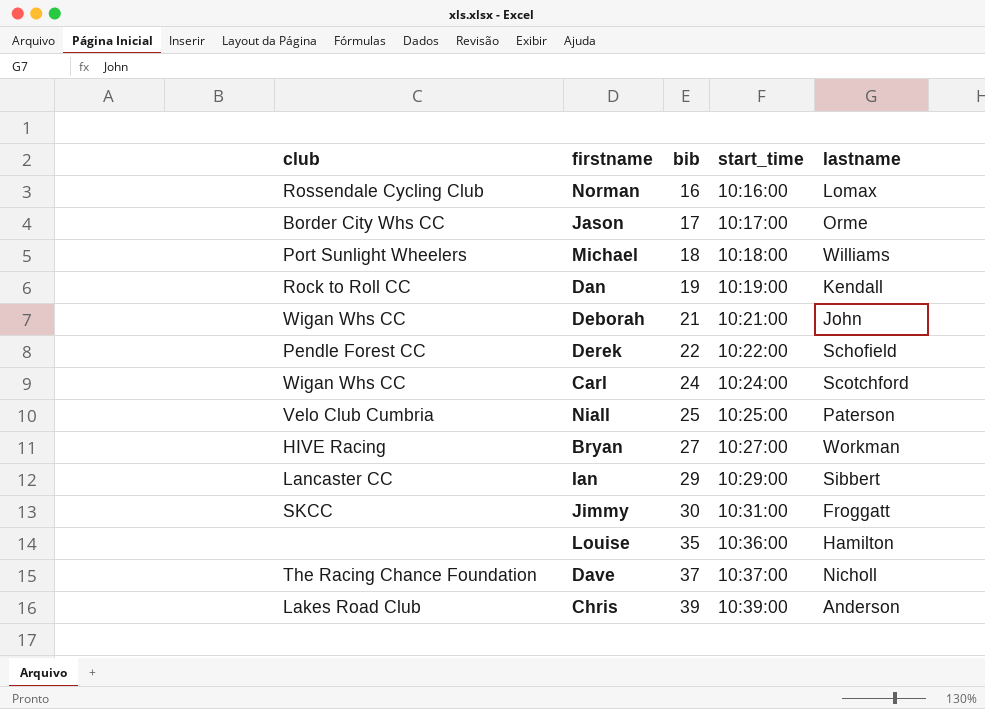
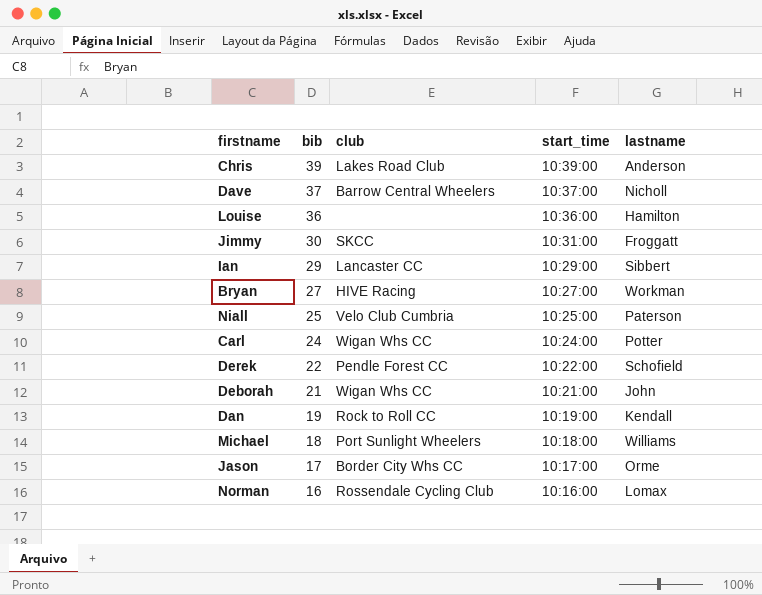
row order: bib ascending -> bib descending
column club | position: 1 -> 3
Dave | club: The Racing Chance Foundation -> Barrow Central Wheelers
Louise | bib: 35 -> 36
Carl | lastname: Scotchford -> Potter

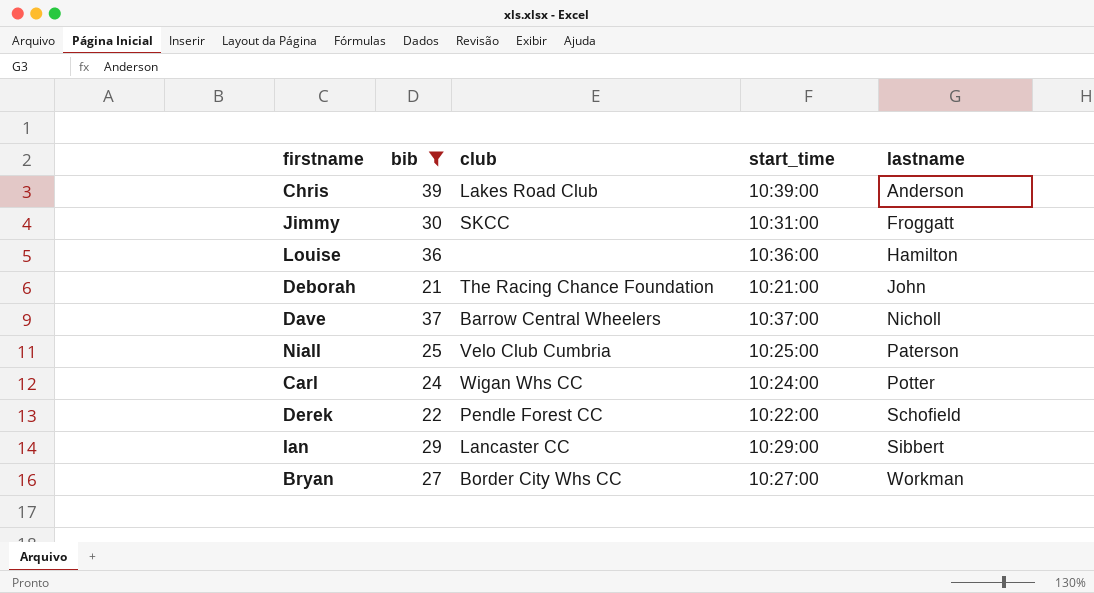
filter: none -> bib >= 21
row order: bib descending -> lastname ascending
Deborah | club: Wigan Whs CC -> The Racing Chance Foundation
Bryan | club: HIVE Racing -> Border City Whs CC

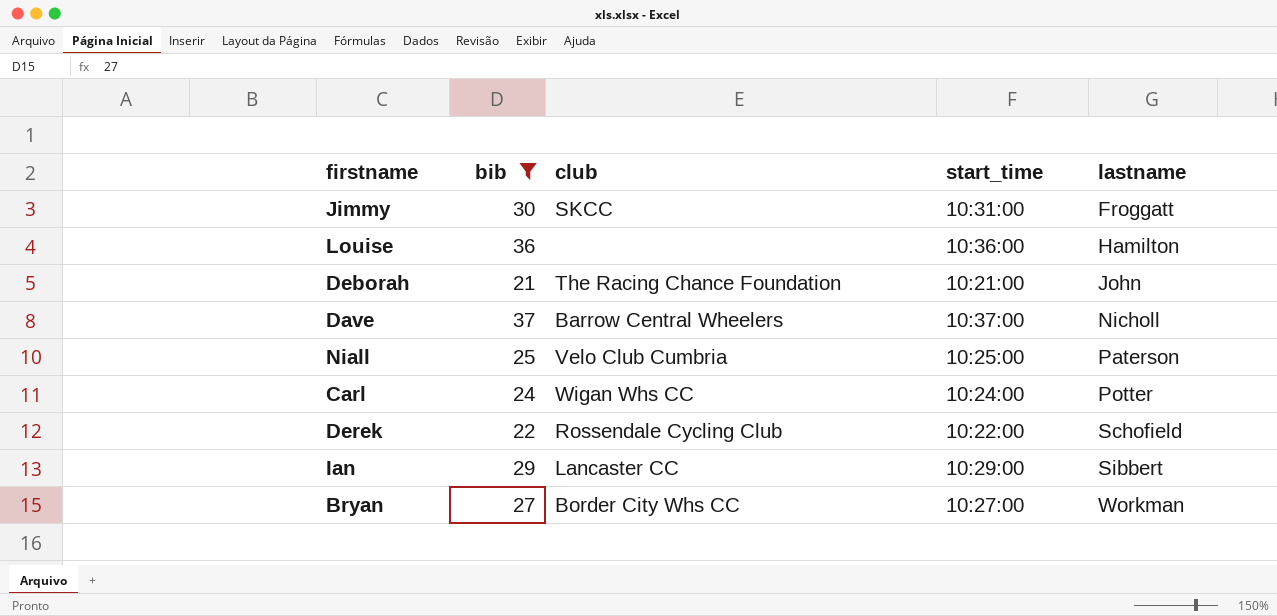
row Chris: 39 | Lakes Road Club | 10:39:00 | Anderson -> none
Derek | club: Pendle Forest CC -> Rossendale Cycling Club

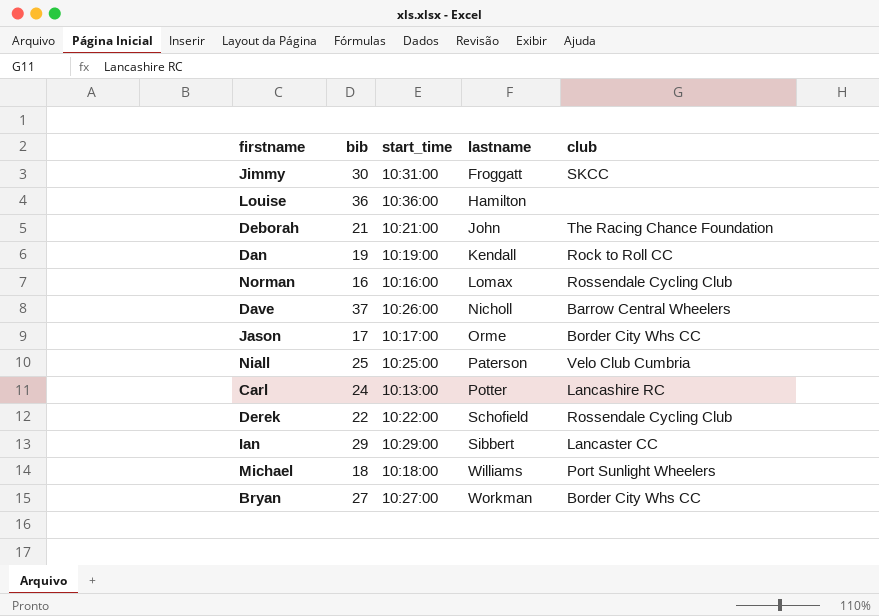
filter: bib >= 21 -> none
column club | position: 3 -> 5
Dave | start_time: 10:37:00 -> 10:26:00
Carl | start_time: 10:24:00 -> 10:13:00
Carl | club: Wigan Whs CC -> Lancashire RC

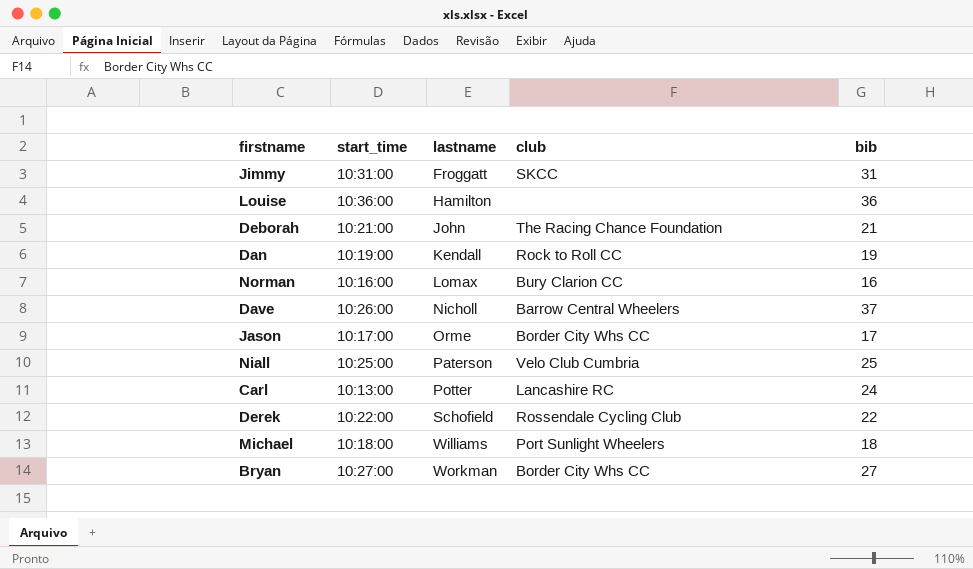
column bib | position: 2 -> 5
row Ian: 29 | 10:29:00 | Sibbert | Lancaster CC -> none
Jimmy | bib: 30 -> 31
Norman | club: Rossendale Cycling Club -> Bury Clarion CC

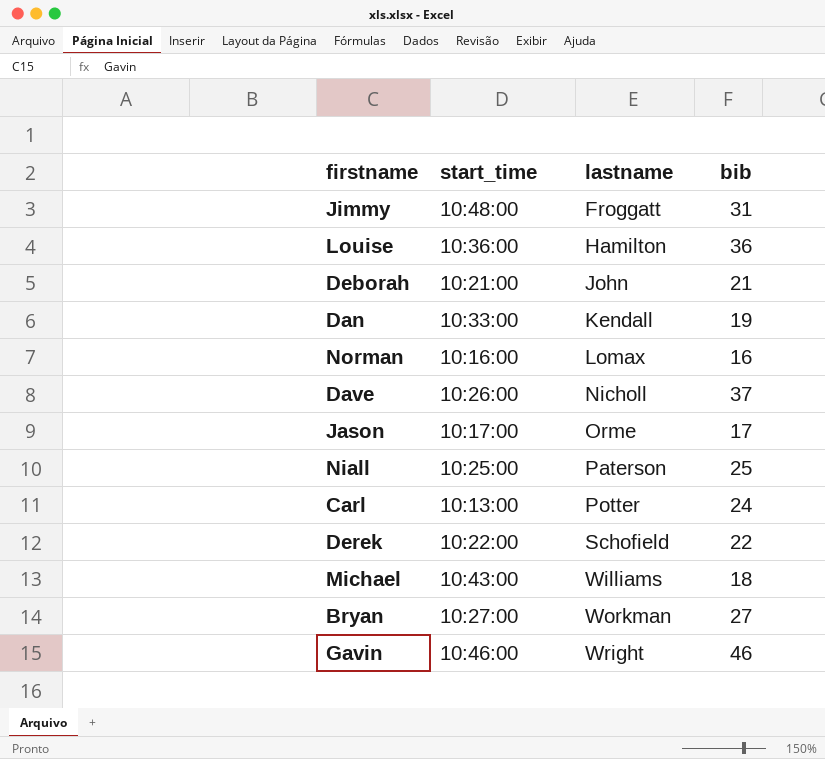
column club | position: 4 -> none
Jimmy | start_time: 10:31:00 -> 10:48:00
Dan | start_time: 10:19:00 -> 10:33:00
Michael | start_time: 10:18:00 -> 10:43:00
row Gavin: none -> 10:46:00 | Wright | 46

